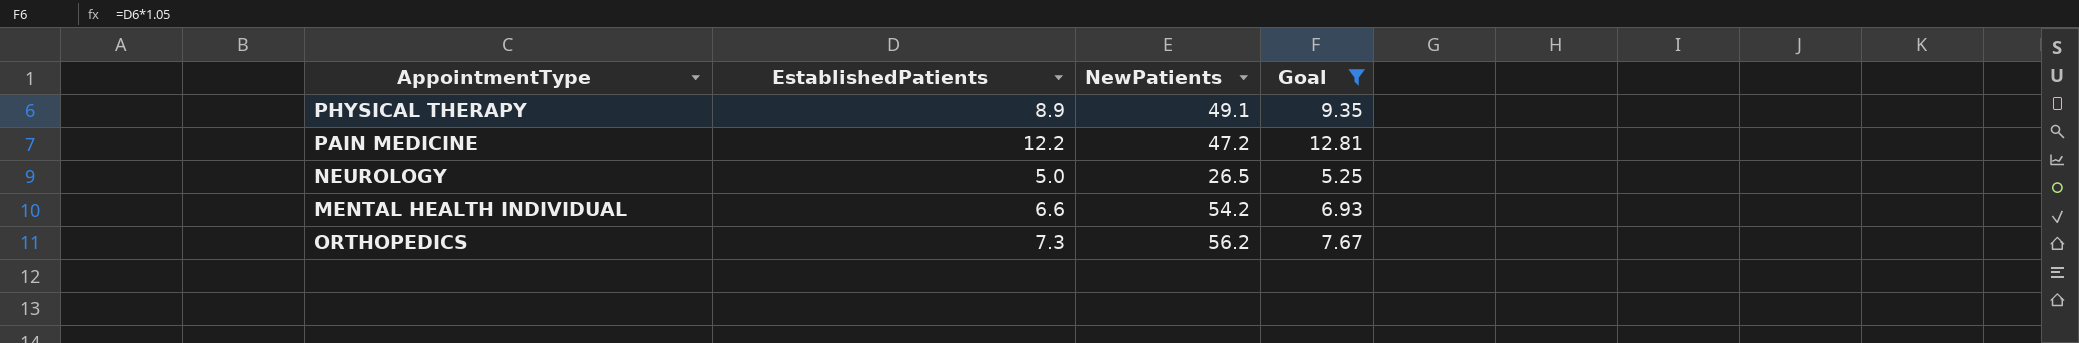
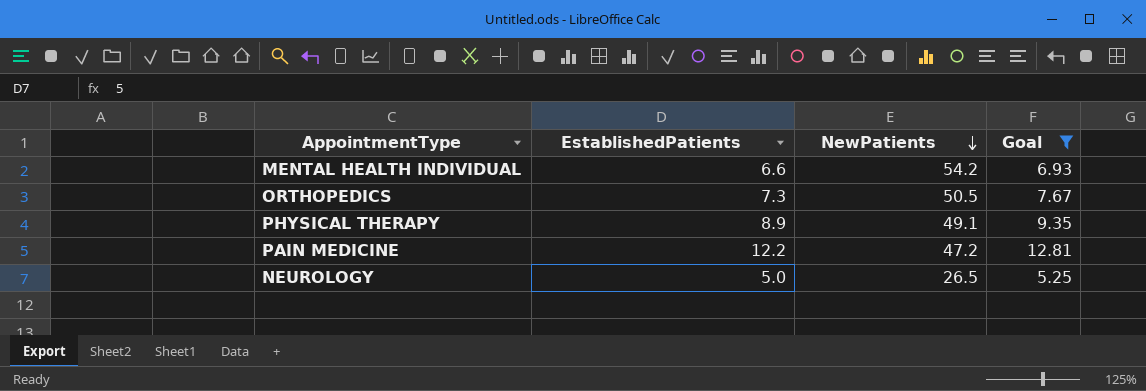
row order: none -> NewPatients descending
ORTHOPEDICS | NewPatients: 56.2 -> 50.5

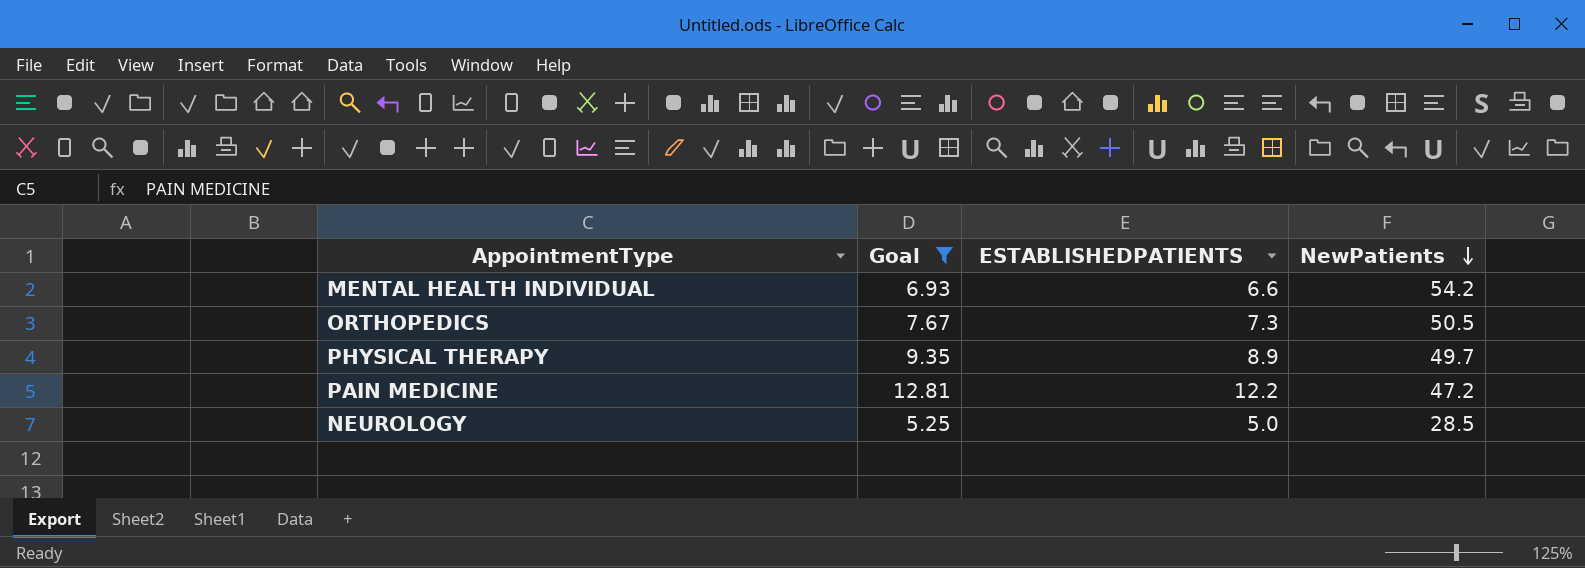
column Goal | position: 4 -> 2
column name: EstablishedPatients -> ESTABLISHEDPATIENTS
PHYSICAL THERAPY | NewPatients: 49.1 -> 49.7
NEUROLOGY | NewPatients: 26.5 -> 28.5

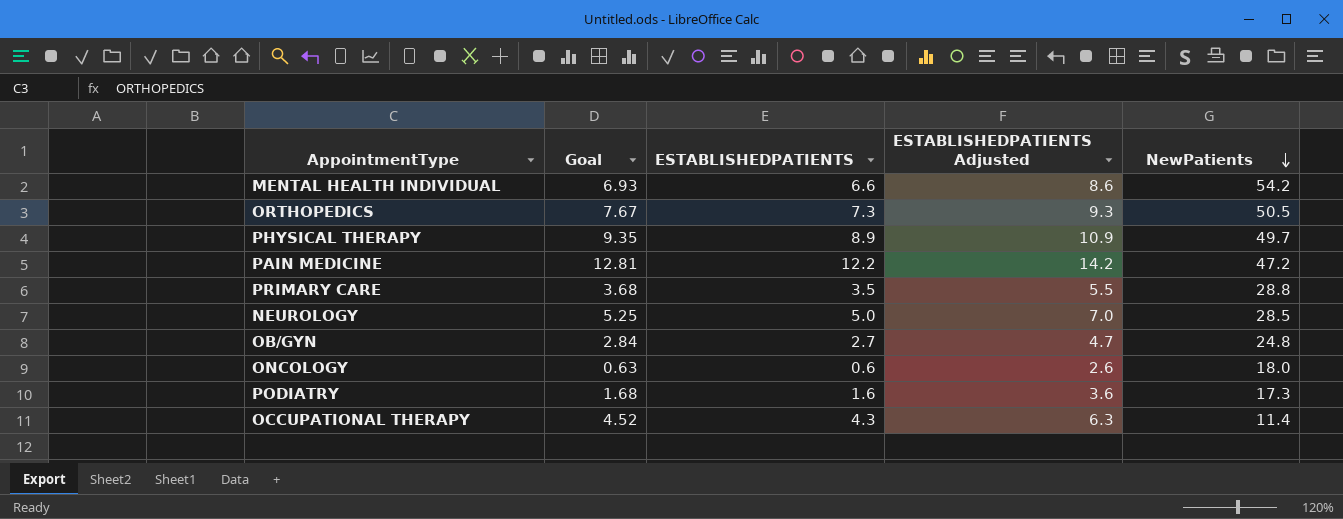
filter: Goal >= 5.25 -> none
column ESTABLISHEDPATIENTS Adjusted | formula: none -> [ESTABLISHEDPATIENTS] + 2

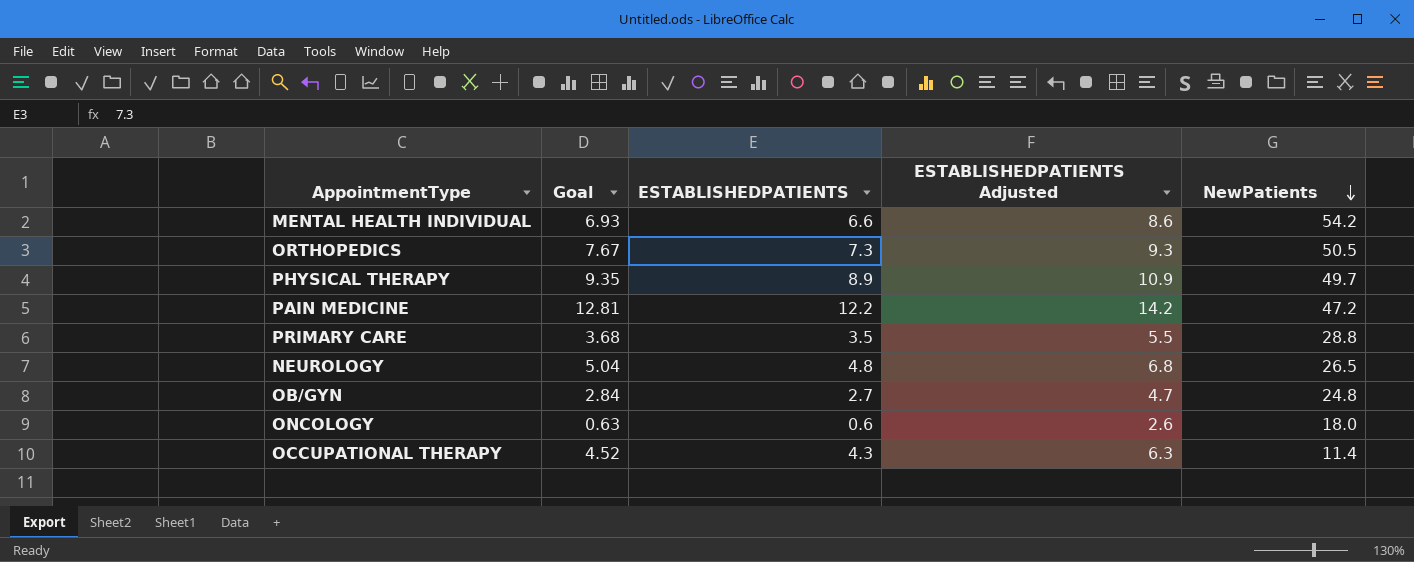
row PODIATRY: 1.68 | 1.6 | 3.6 | 17.3 -> none
NEUROLOGY | Goal: 5.25 -> 5.04
NEUROLOGY | ESTABLISHEDPATIENTS: 5.0 -> 4.8
NEUROLOGY | ESTABLISHEDPATIENTS Adjusted: 7.0 -> 6.8
NEUROLOGY | NewPatients: 28.5 -> 26.5

